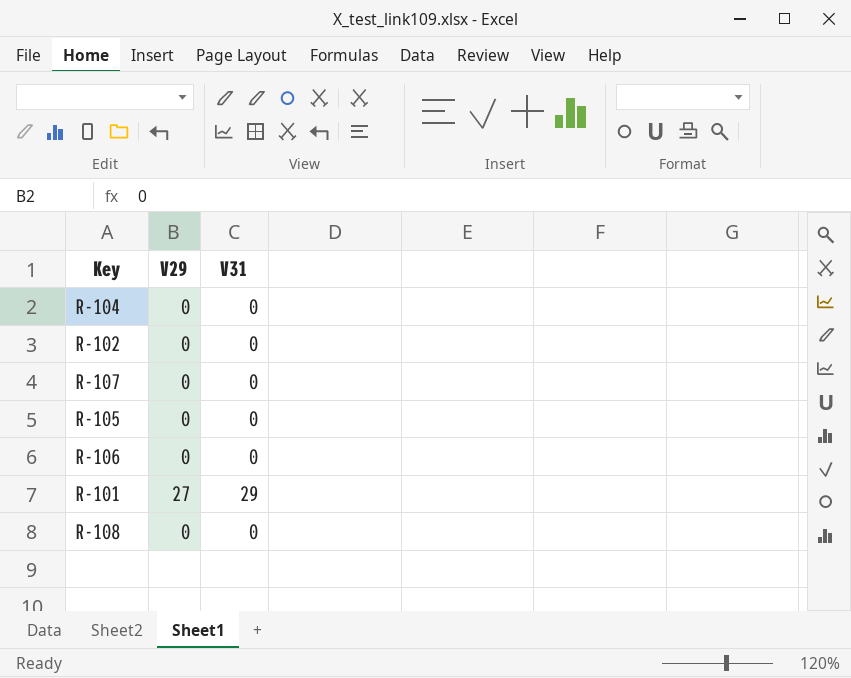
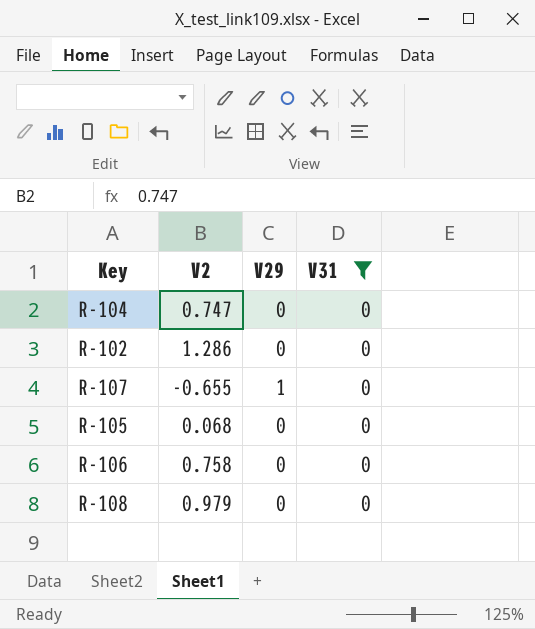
filter: none -> V31 = 0
column V2 | position: none -> 2
R-107 | V29: 0 -> 1

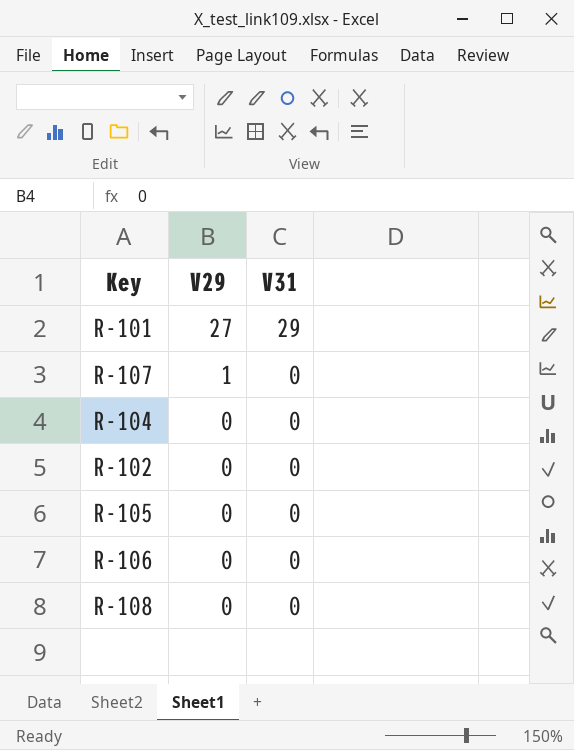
filter: V31 = 0 -> none
row order: none -> V29 descending
column V2 | position: 2 -> none

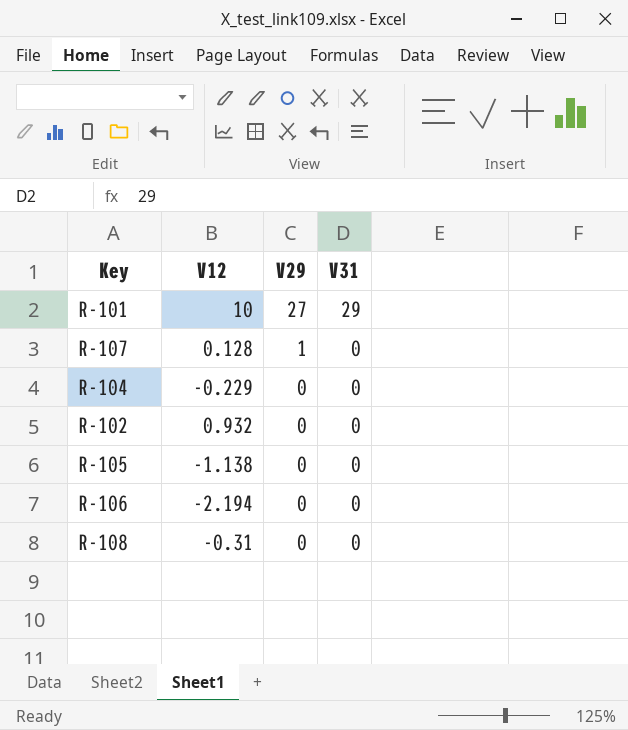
column V12 | position: none -> 2

